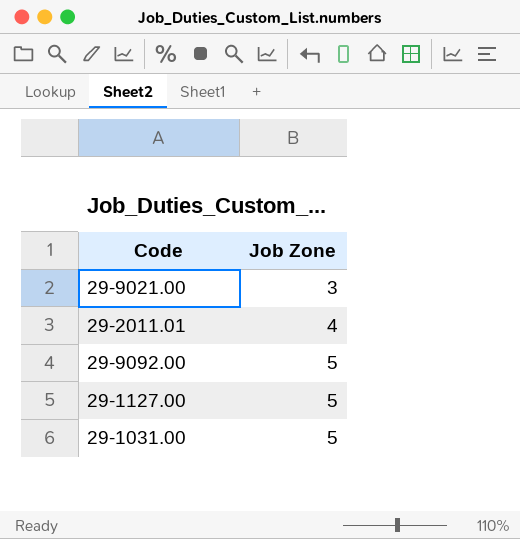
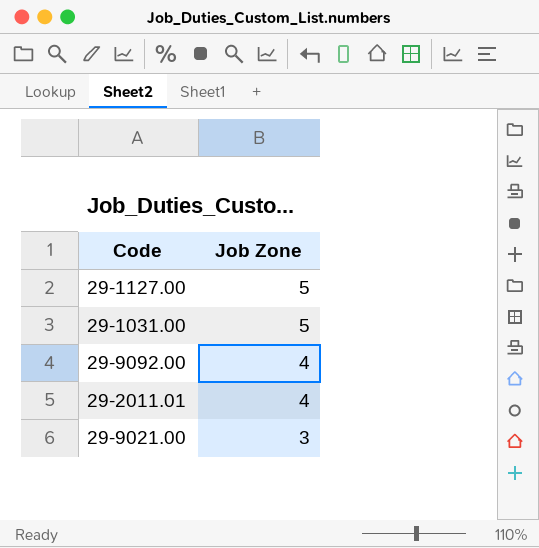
row order: Job Zone ascending -> Job Zone descending
29-9092.00 | Job Zone: 5 -> 4

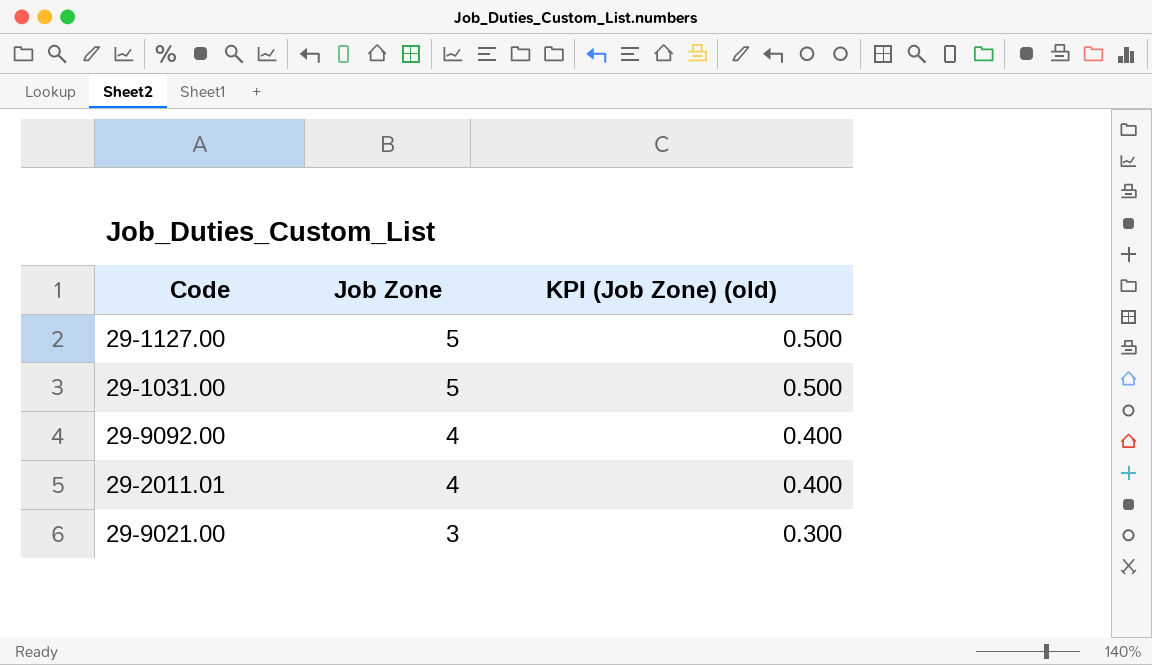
column KPI (Job Zone) (old) | formula: none -> [Job Zone] * 0.1

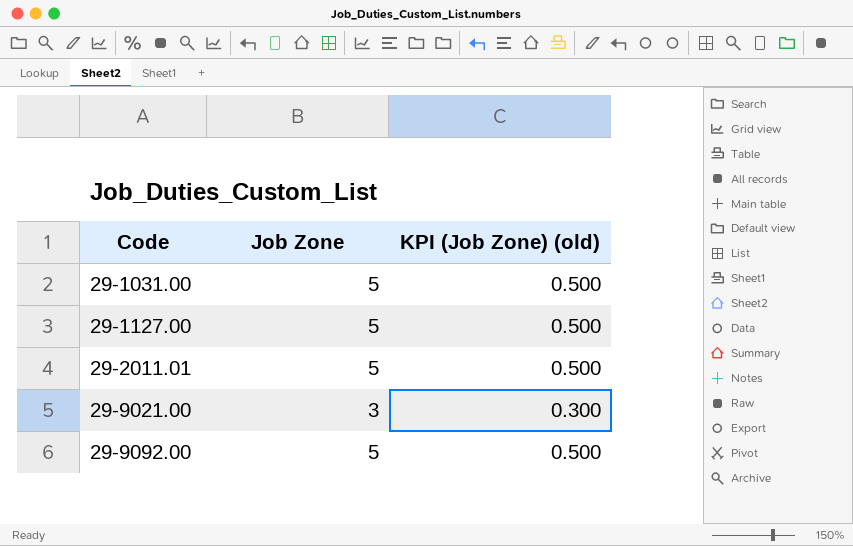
row order: Job Zone descending -> Code ascending
29-2011.01 | Job Zone: 4 -> 5
29-2011.01 | KPI (Job Zone) (old): 0.400 -> 0.500
29-9092.00 | Job Zone: 4 -> 5
29-9092.00 | KPI (Job Zone) (old): 0.400 -> 0.500

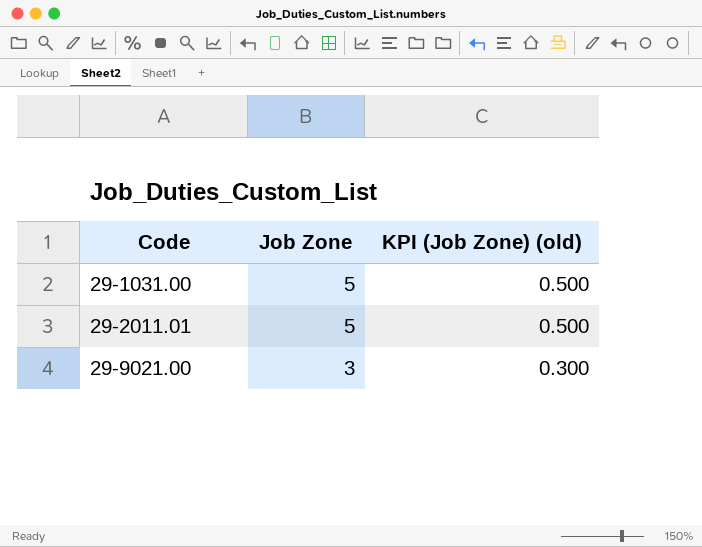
row 29-1127.00: 5 | 0.500 -> none
row 29-9092.00: 5 | 0.500 -> none

